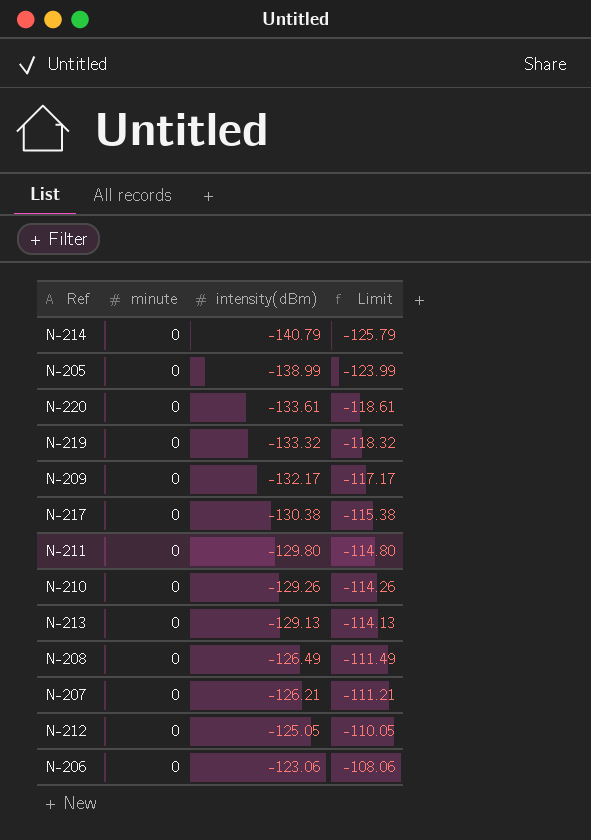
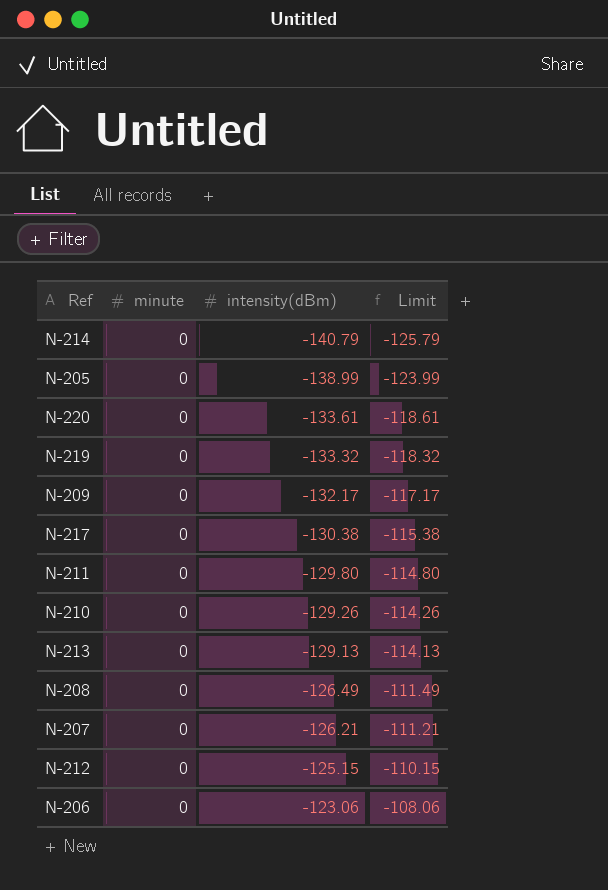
N-212 | intensity(dBm): -125.05 -> -125.15
N-212 | Limit: -110.05 -> -110.15

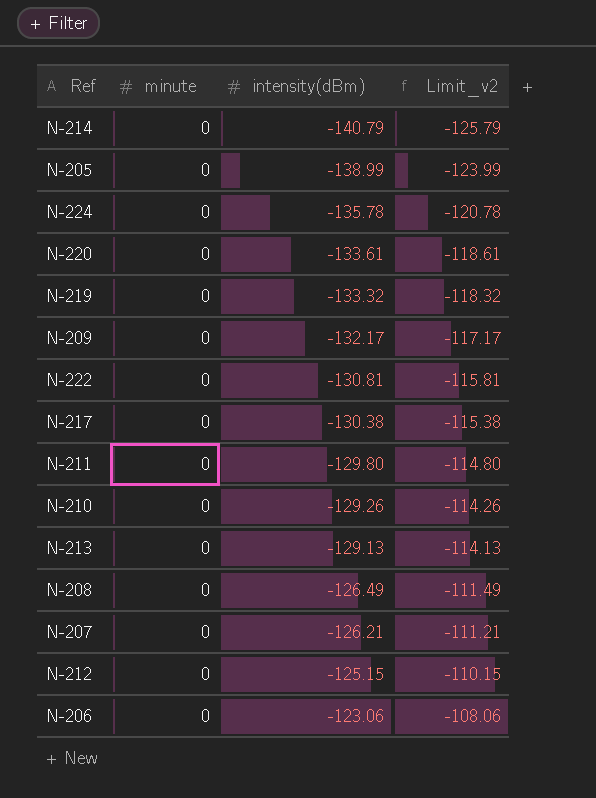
column name: Limit -> Limit_v2
row N-224: none -> 0 | -135.78 | -120.78
row N-222: none -> 0 | -130.81 | -115.81

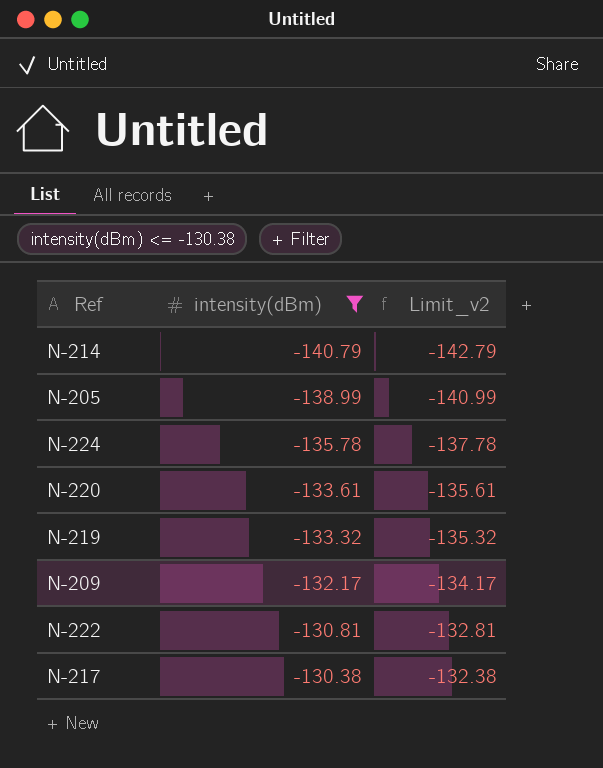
filter: none -> intensity(dBm) <= -130.38
column minute | position: 2 -> none
column Limit_v2 | formula: [intensity(dBm)] + 15 -> [intensity(dBm)] - 2

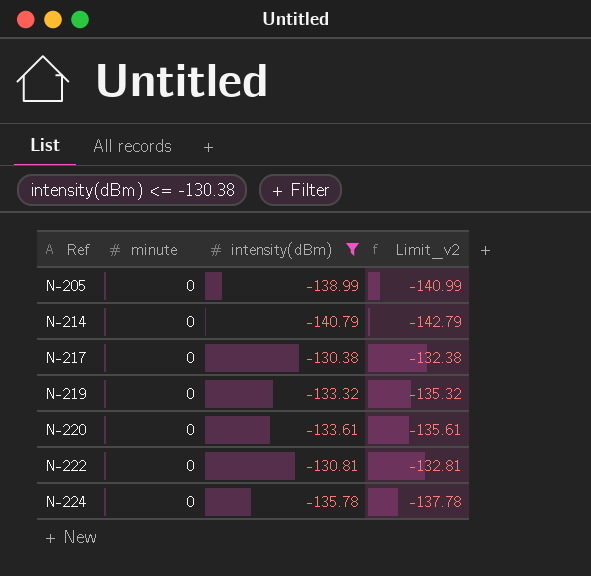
row order: intensity(dBm) ascending -> Ref ascending
column minute | position: none -> 2
row N-209: -132.17 | -134.17 -> none

